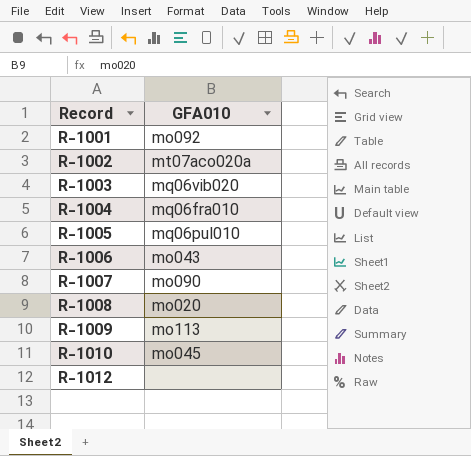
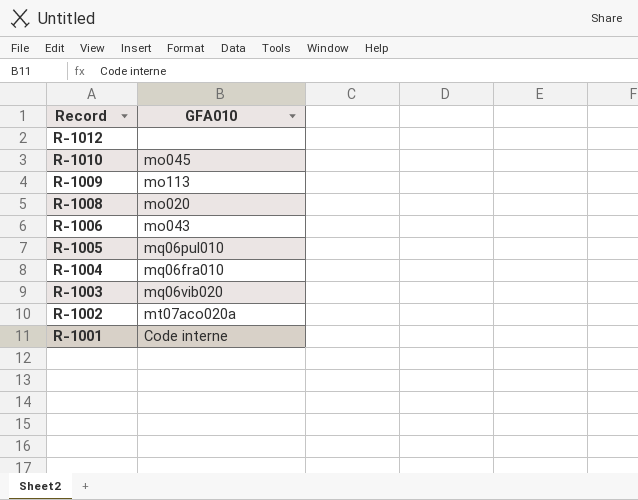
row order: Record ascending -> Record descending
row R-1007: mo090 -> none
R-1001 | GFA010: mo092 -> Code interne

